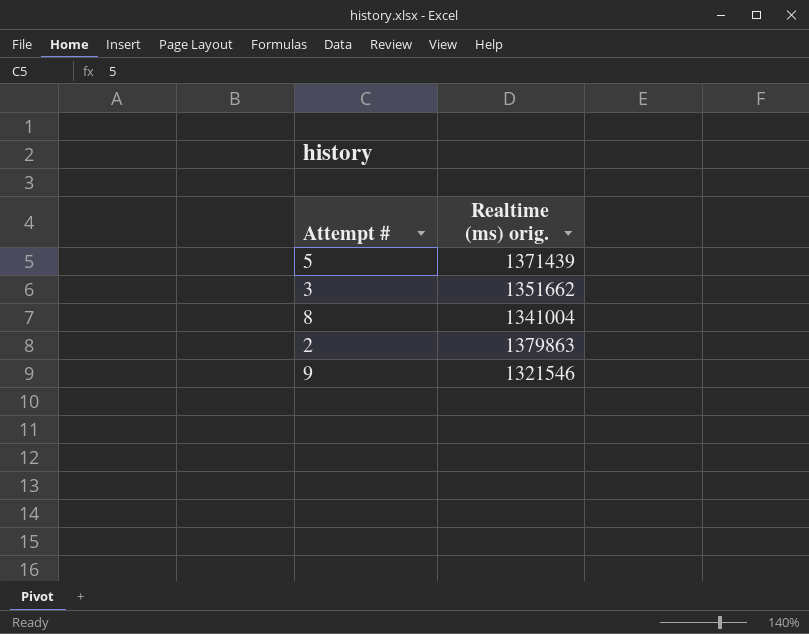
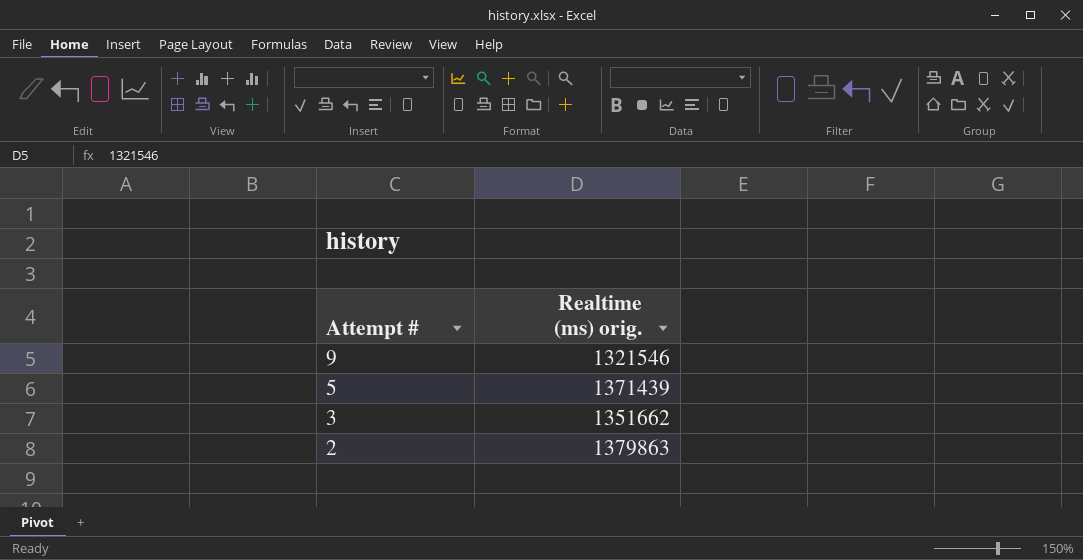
row order: none -> Attempt # descending
row 8: 1341004 -> none

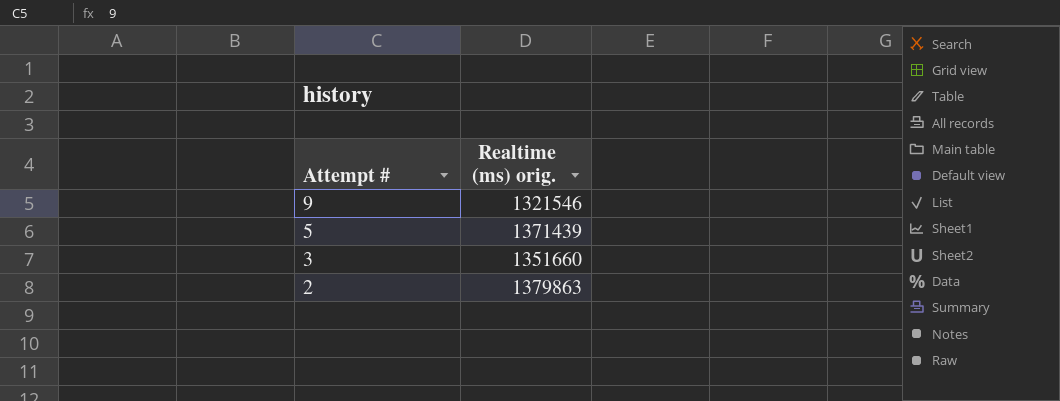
3 | Realtime (ms) orig.: 1351662 -> 1351660

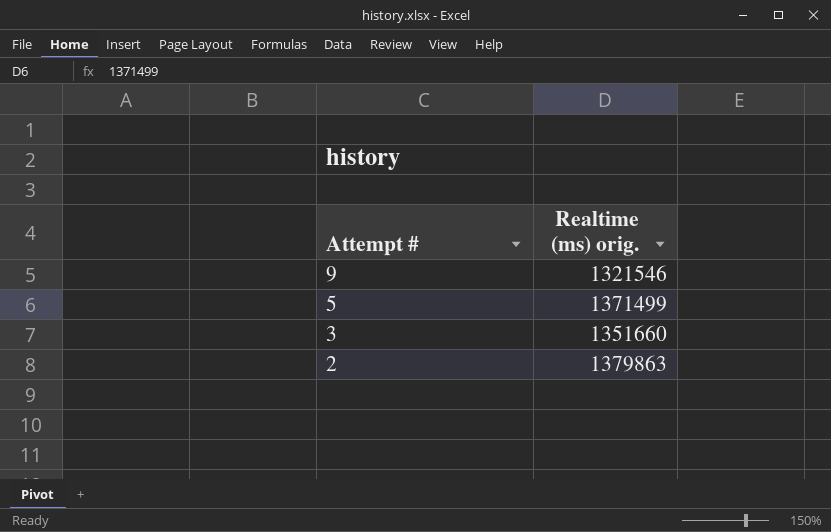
5 | Realtime (ms) orig.: 1371439 -> 1371499

